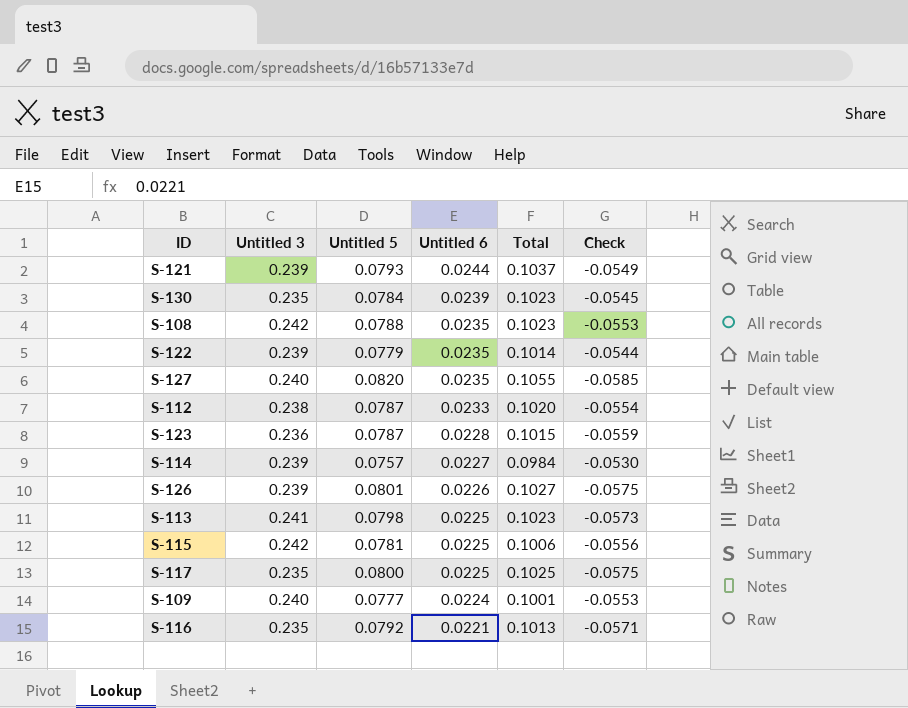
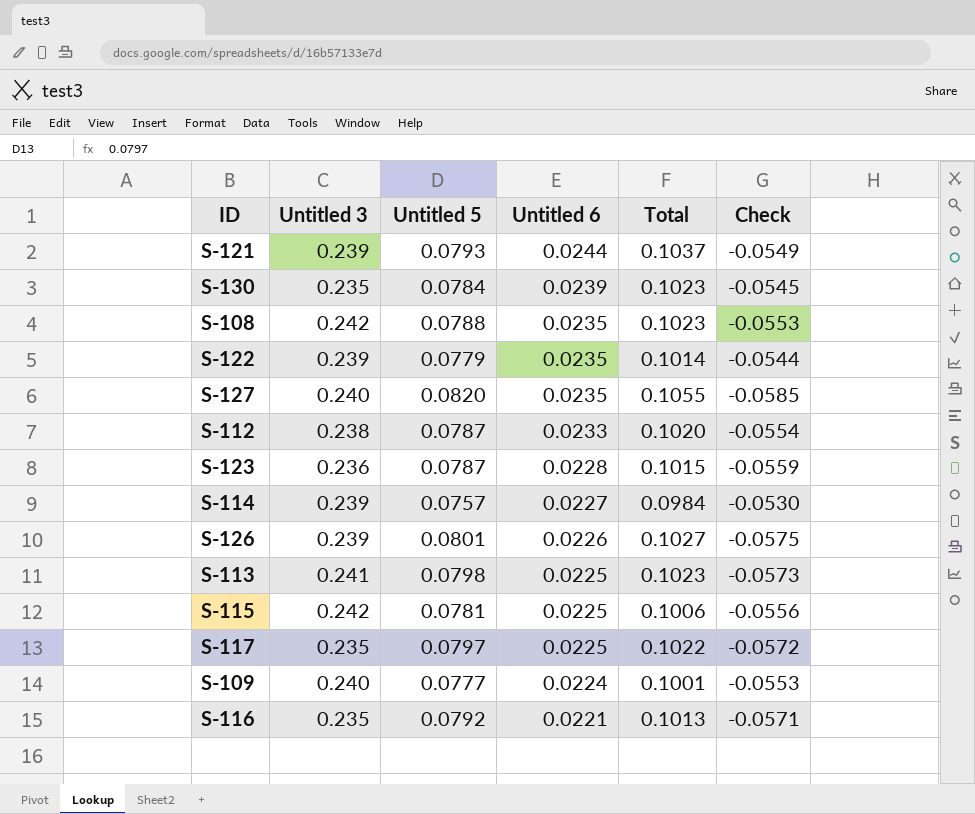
S-117 | Untitled 5: 0.0800 -> 0.0797
S-117 | Total: 0.1025 -> 0.1022
S-117 | Check: -0.0575 -> -0.0572

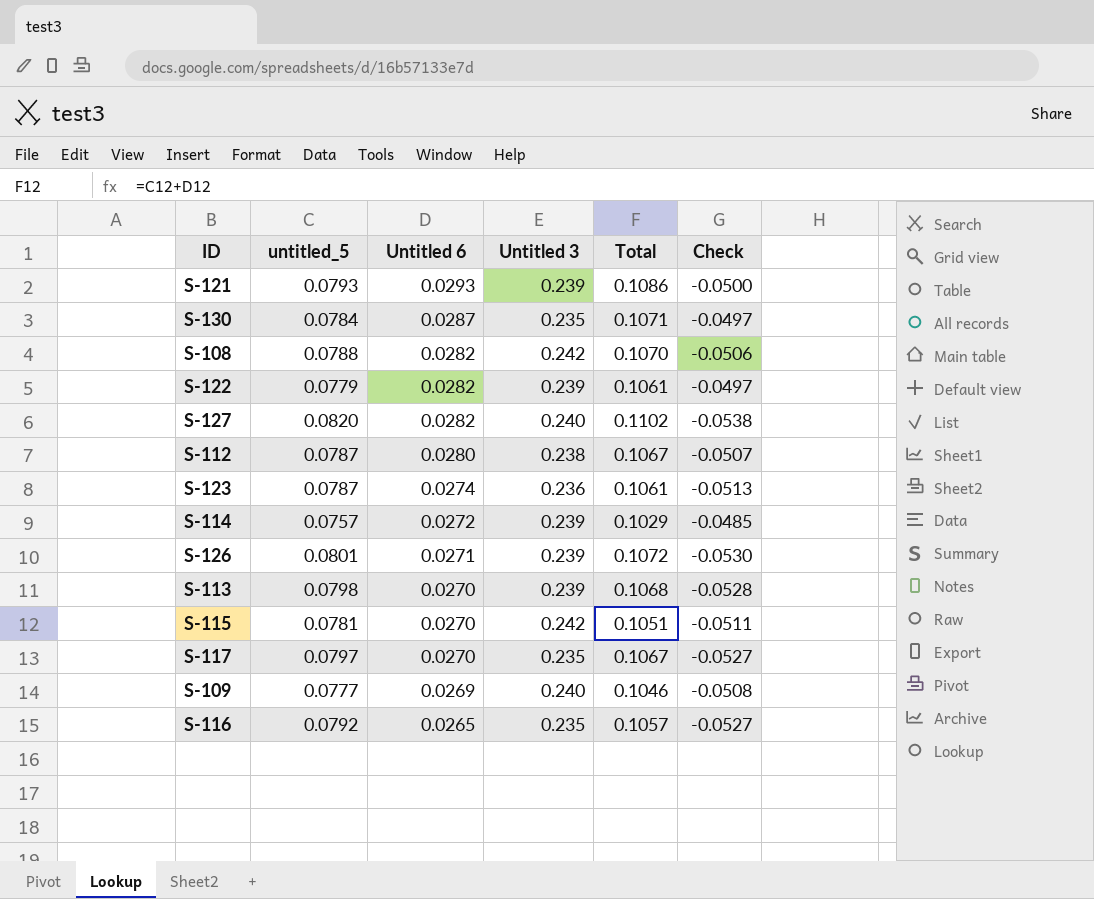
column name: Untitled 5 -> untitled_5
column Untitled 3 | position: 2 -> 4
S-121 | Untitled 6: 0.0244 -> 0.0293
S-121 | Total: 0.1037 -> 0.1086
S-121 | Check: -0.0549 -> -0.0500
S-130 | Untitled 6: 0.0239 -> 0.0287
S-130 | Total: 0.1023 -> 0.1071
S-130 | Check: -0.0545 -> -0.0497
S-108 | Untitled 6: 0.0235 -> 0.0282
S-108 | Total: 0.1023 -> 0.1070
S-108 | Check: -0.0553 -> -0.0506
S-122 | Untitled 6: 0.0235 -> 0.0282
S-122 | Total: 0.1014 -> 0.1061
S-122 | Check: -0.0544 -> -0.0497
S-127 | Untitled 6: 0.0235 -> 0.0282
S-127 | Total: 0.1055 -> 0.1102
S-127 | Check: -0.0585 -> -0.0538
S-112 | Untitled 6: 0.0233 -> 0.0280
S-112 | Total: 0.1020 -> 0.1067
S-112 | Check: -0.0554 -> -0.0507
S-123 | Untitled 6: 0.0228 -> 0.0274
S-123 | Total: 0.1015 -> 0.1061
S-123 | Check: -0.0559 -> -0.0513
S-114 | Untitled 6: 0.0227 -> 0.0272
S-114 | Total: 0.0984 -> 0.1029
S-114 | Check: -0.0530 -> -0.0485
S-126 | Untitled 6: 0.0226 -> 0.0271
S-126 | Total: 0.1027 -> 0.1072
S-126 | Check: -0.0575 -> -0.0530
S-113 | Untitled 6: 0.0225 -> 0.0270
S-113 | Untitled 3: 0.241 -> 0.239
S-113 | Total: 0.1023 -> 0.1068
S-113 | Check: -0.0573 -> -0.0528
S-115 | Untitled 6: 0.0225 -> 0.0270
S-115 | Total: 0.1006 -> 0.1051
S-115 | Check: -0.0556 -> -0.0511
S-117 | Untitled 6: 0.0225 -> 0.0270
S-117 | Total: 0.1022 -> 0.1067
S-117 | Check: -0.0572 -> -0.0527
S-109 | Untitled 6: 0.0224 -> 0.0269
S-109 | Total: 0.1001 -> 0.1046
S-109 | Check: -0.0553 -> -0.0508
S-116 | Untitled 6: 0.0221 -> 0.0265
S-116 | Total: 0.1013 -> 0.1057
S-116 | Check: -0.0571 -> -0.0527

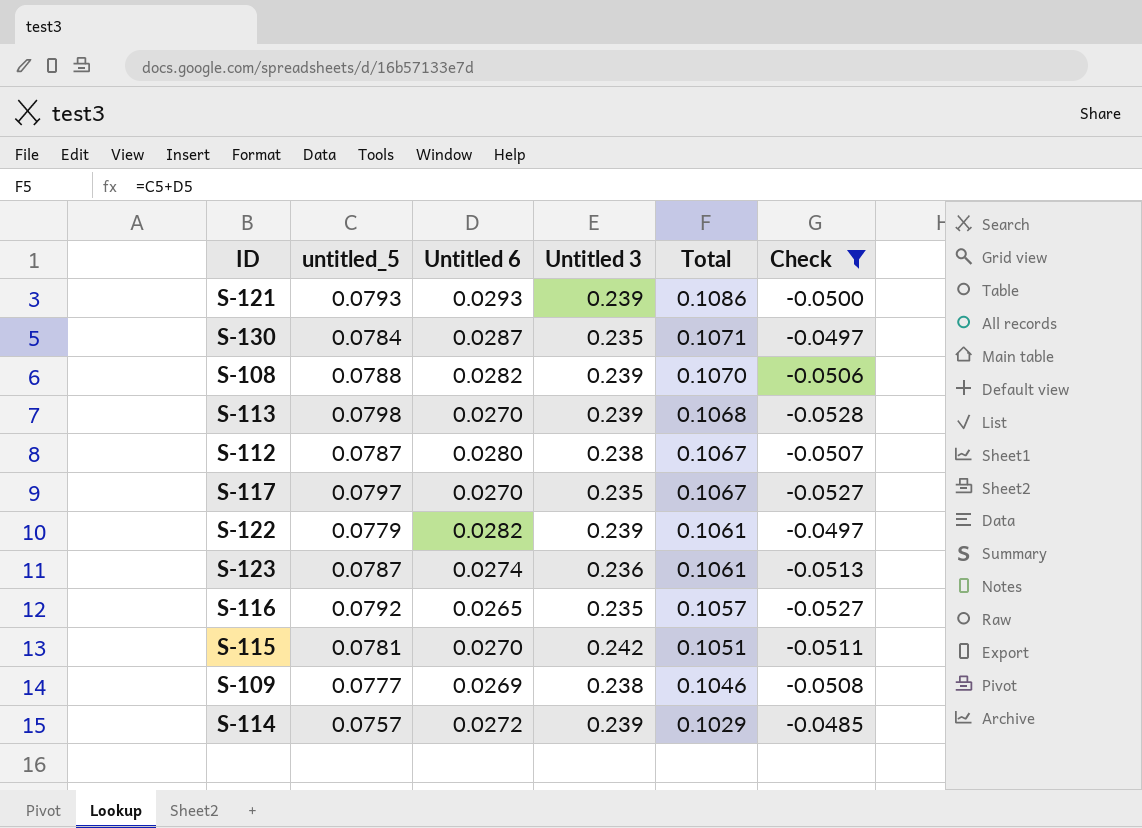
filter: none -> Check >= -0.0528
row order: Untitled 6 descending -> Total descending
S-108 | Untitled 3: 0.242 -> 0.239
S-109 | Untitled 3: 0.240 -> 0.238

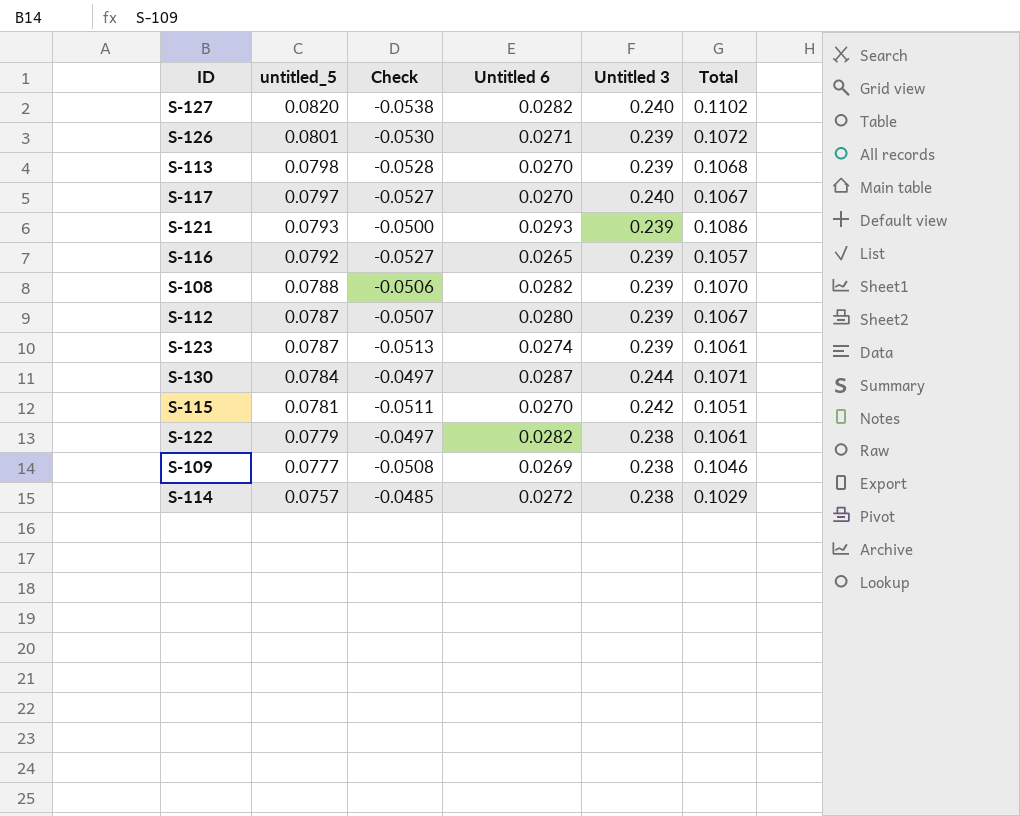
filter: Check >= -0.0528 -> none
row order: Total descending -> untitled_5 descending
column Check | position: 6 -> 3
S-117 | Untitled 3: 0.235 -> 0.240
S-116 | Untitled 3: 0.235 -> 0.239
S-112 | Untitled 3: 0.238 -> 0.239
S-123 | Untitled 3: 0.236 -> 0.239
S-130 | Untitled 3: 0.235 -> 0.244
S-122 | Untitled 3: 0.239 -> 0.238
S-114 | Untitled 3: 0.239 -> 0.238

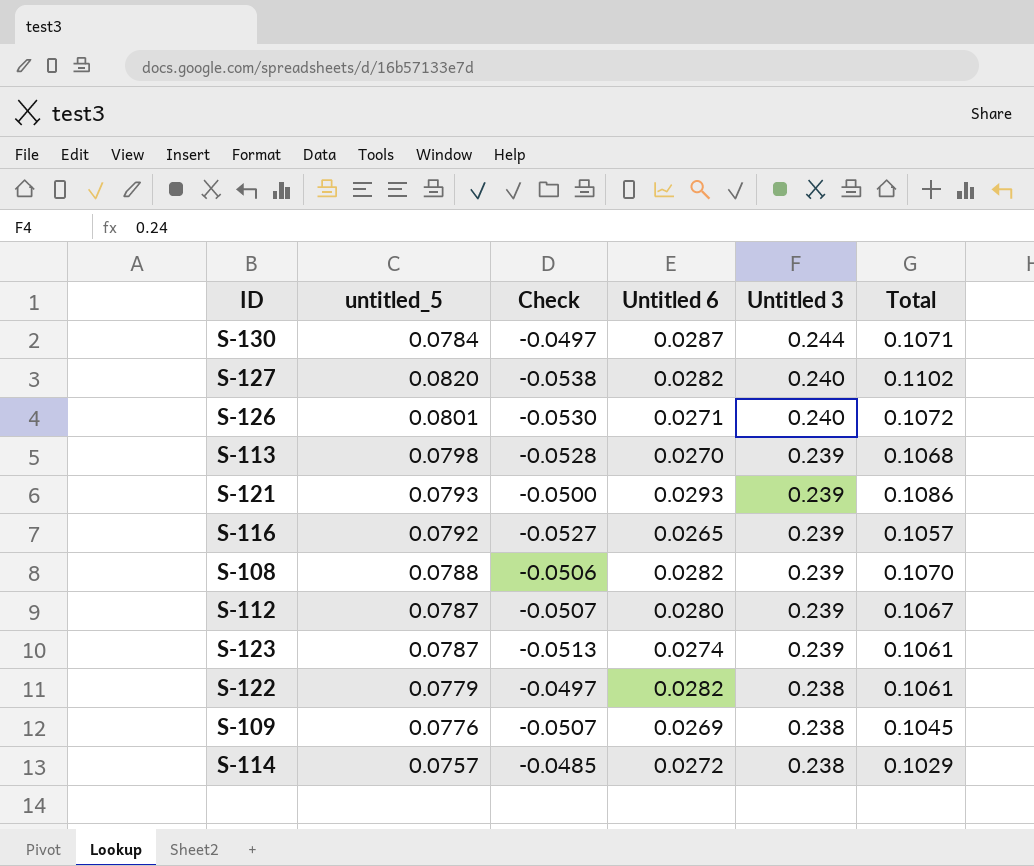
row order: untitled_5 descending -> Untitled 3 descending
row S-117: 0.0797 | -0.0527 | 0.0270 | 0.240 | 0.1067 -> none
row S-115: 0.0781 | -0.0511 | 0.0270 | 0.242 | 0.1051 -> none
S-126 | Untitled 3: 0.239 -> 0.240
S-109 | untitled_5: 0.0777 -> 0.0776
S-109 | Check: -0.0508 -> -0.0507
S-109 | Total: 0.1046 -> 0.1045

